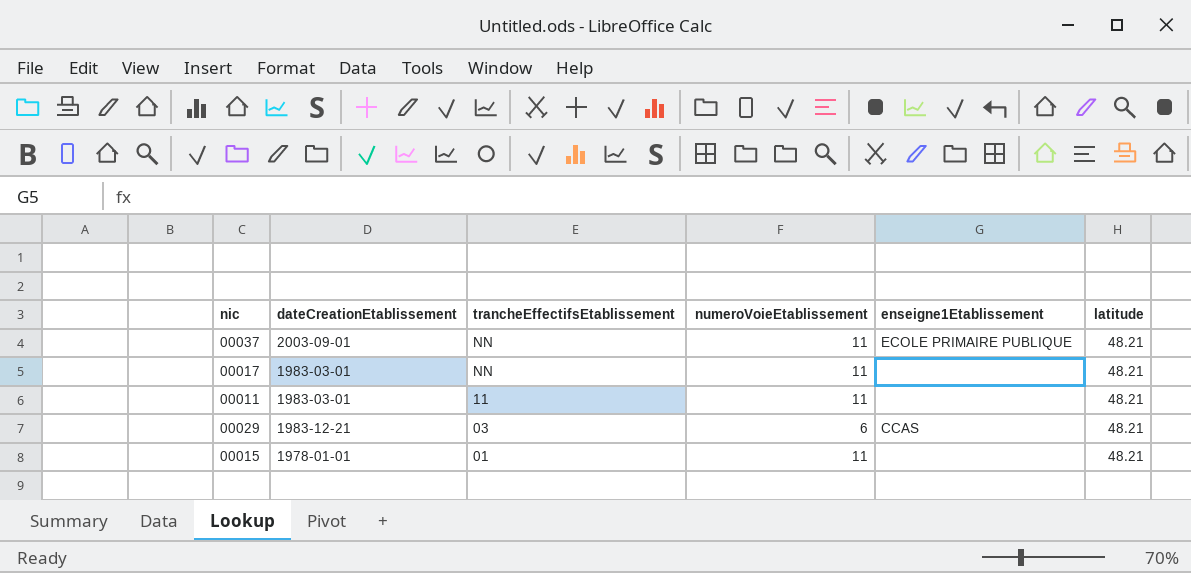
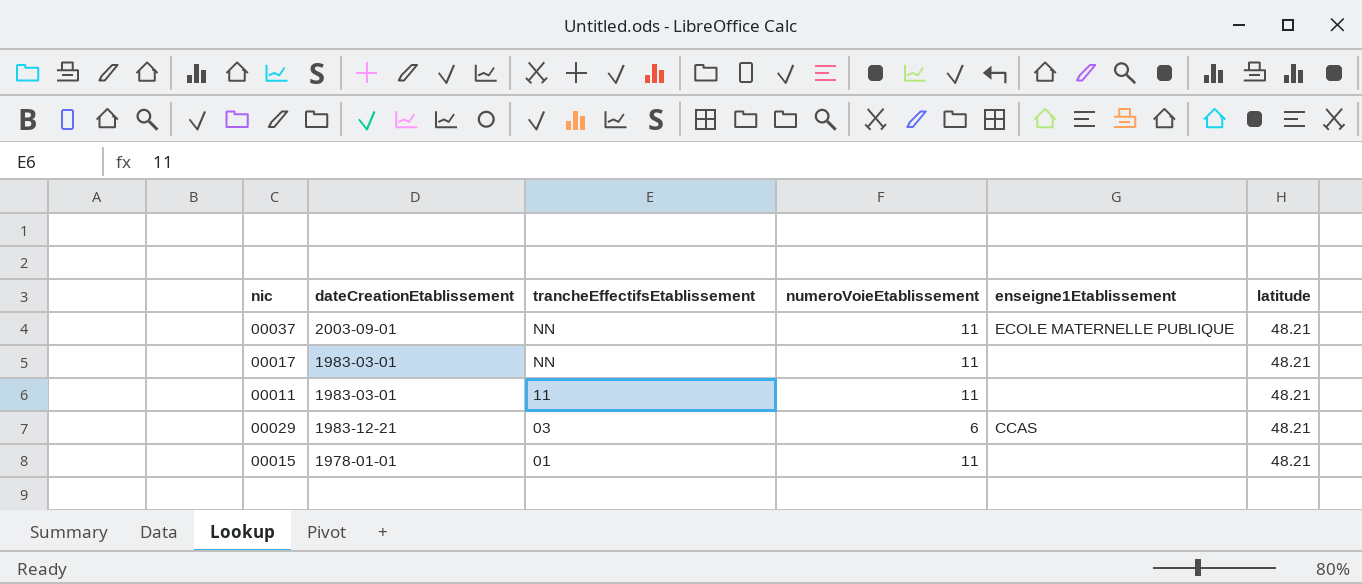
00037 | enseigne1Etablissement: ECOLE PRIMAIRE PUBLIQUE -> ECOLE MATERNELLE PUBLIQUE

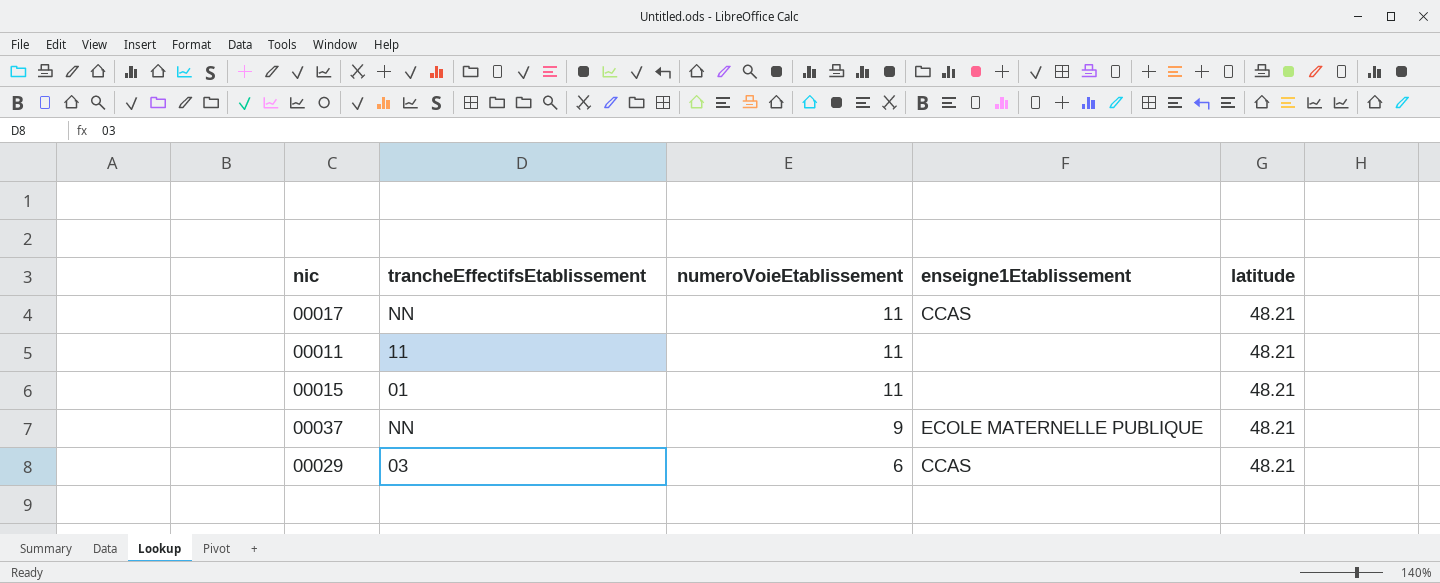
row order: trancheEffectifsEtablissement descending -> numeroVoieEtablissement descending
column dateCreationEtablissement | position: 2 -> none
00017 | enseigne1Etablissement: none -> CCAS
00037 | numeroVoieEtablissement: 11 -> 9

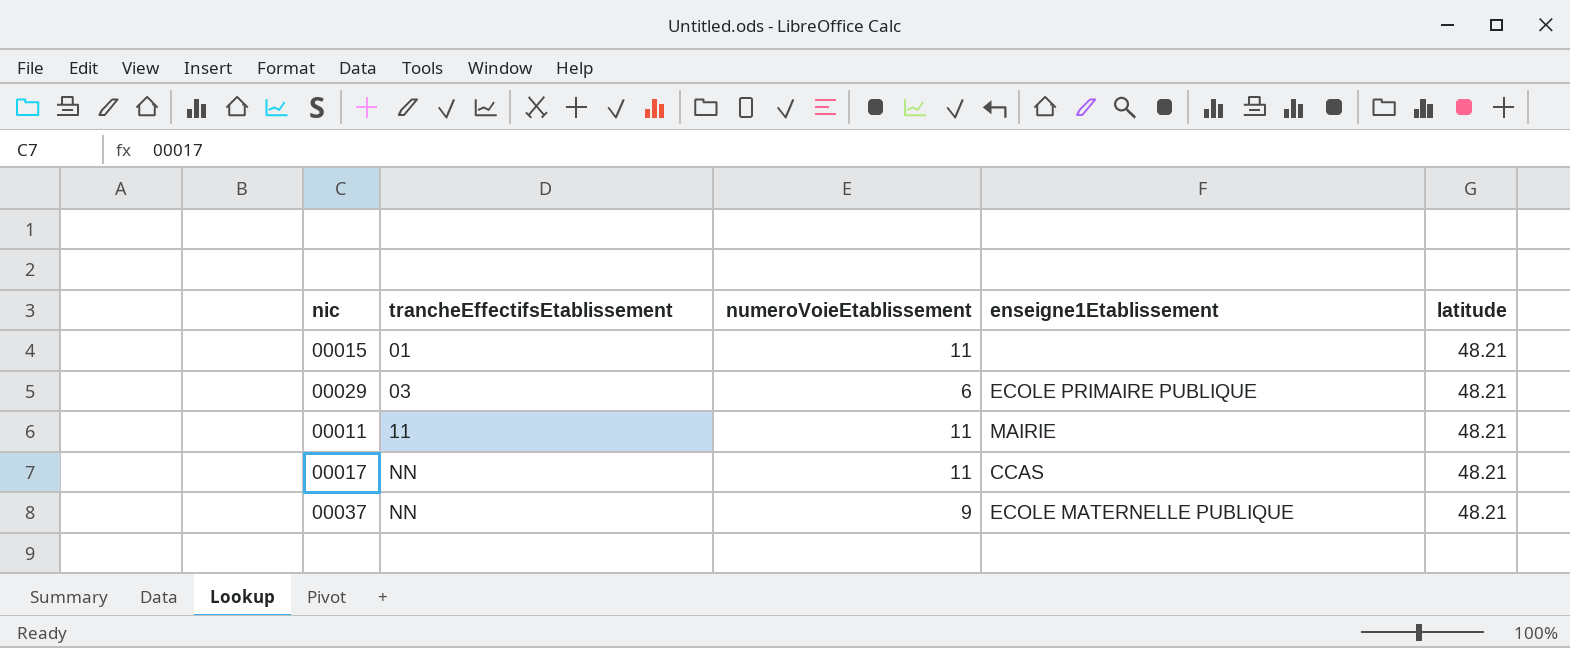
row order: numeroVoieEtablissement descending -> trancheEffectifsEtablissement ascending
00029 | enseigne1Etablissement: CCAS -> ECOLE PRIMAIRE PUBLIQUE
00011 | enseigne1Etablissement: none -> MAIRIE

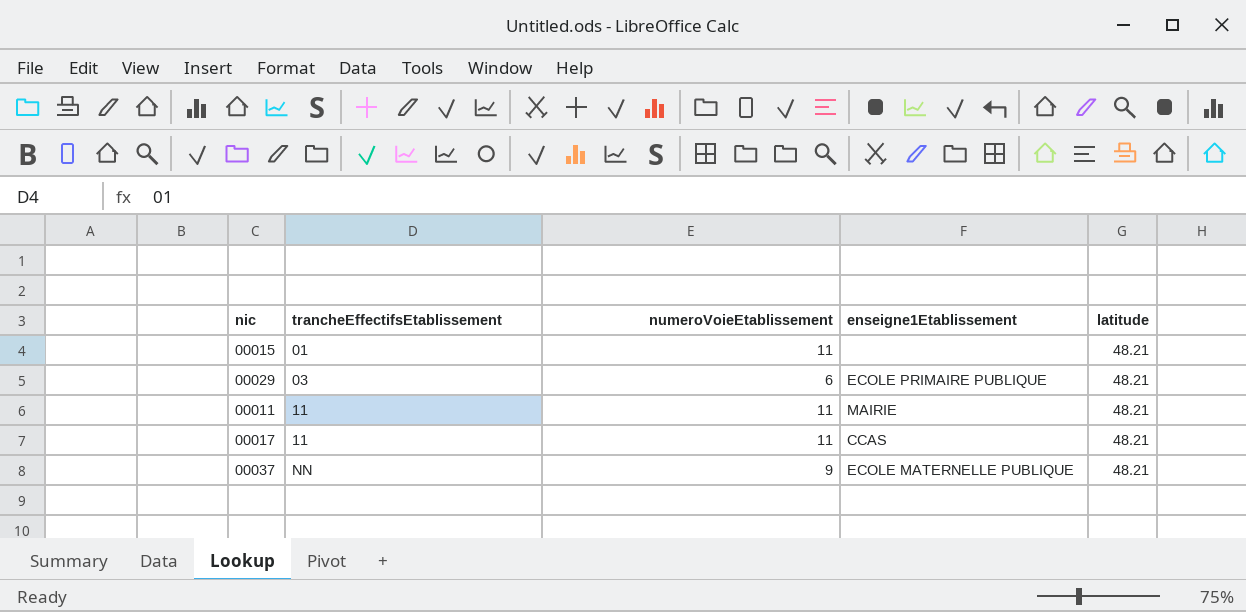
00017 | trancheEffectifsEtablissement: NN -> 11

